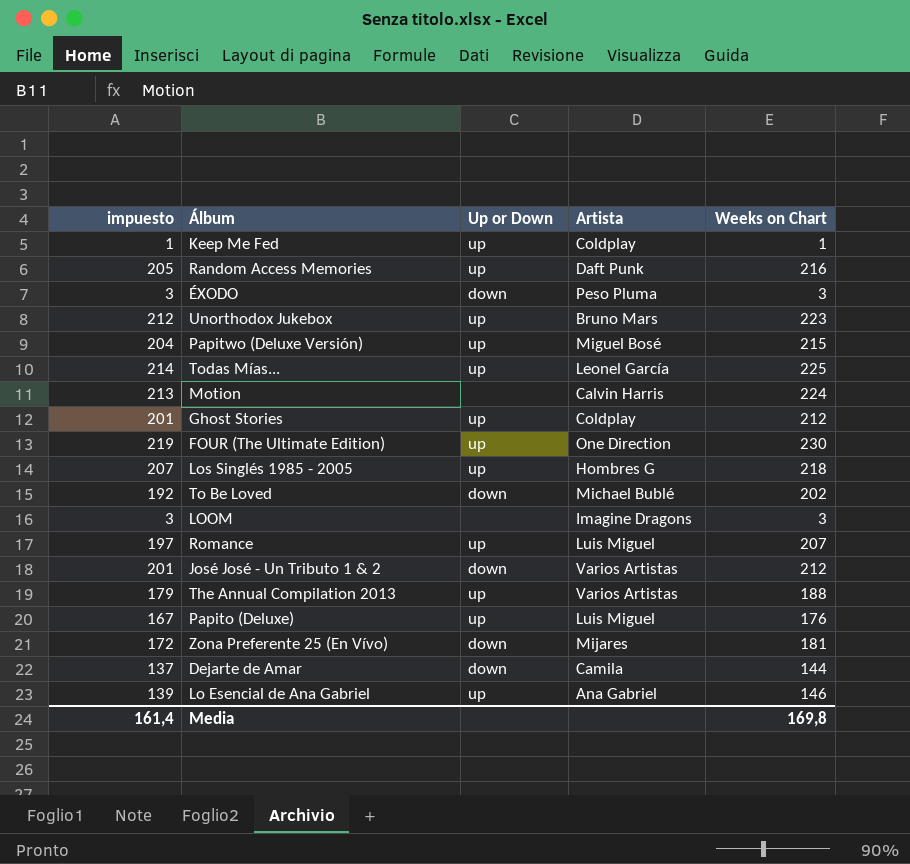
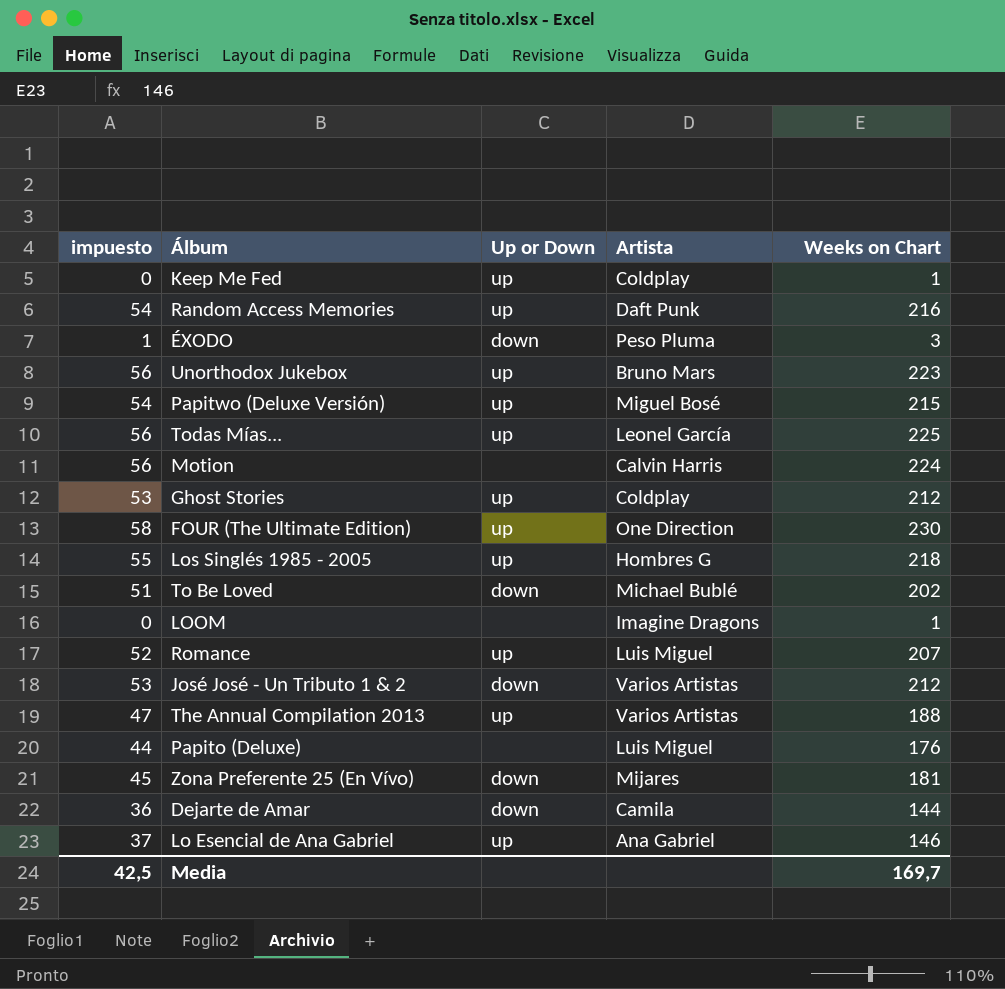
column impuesto | formula: [Weeks on Chart] * 0,95 -> [Weeks on Chart] * 0,25
LOOM | Weeks on Chart: 3 -> 1
Papito (Deluxe) | Up or Down: up -> none
Media | impuesto: 161,4 -> 42,5
Media | Weeks on Chart: 169,8 -> 169,7

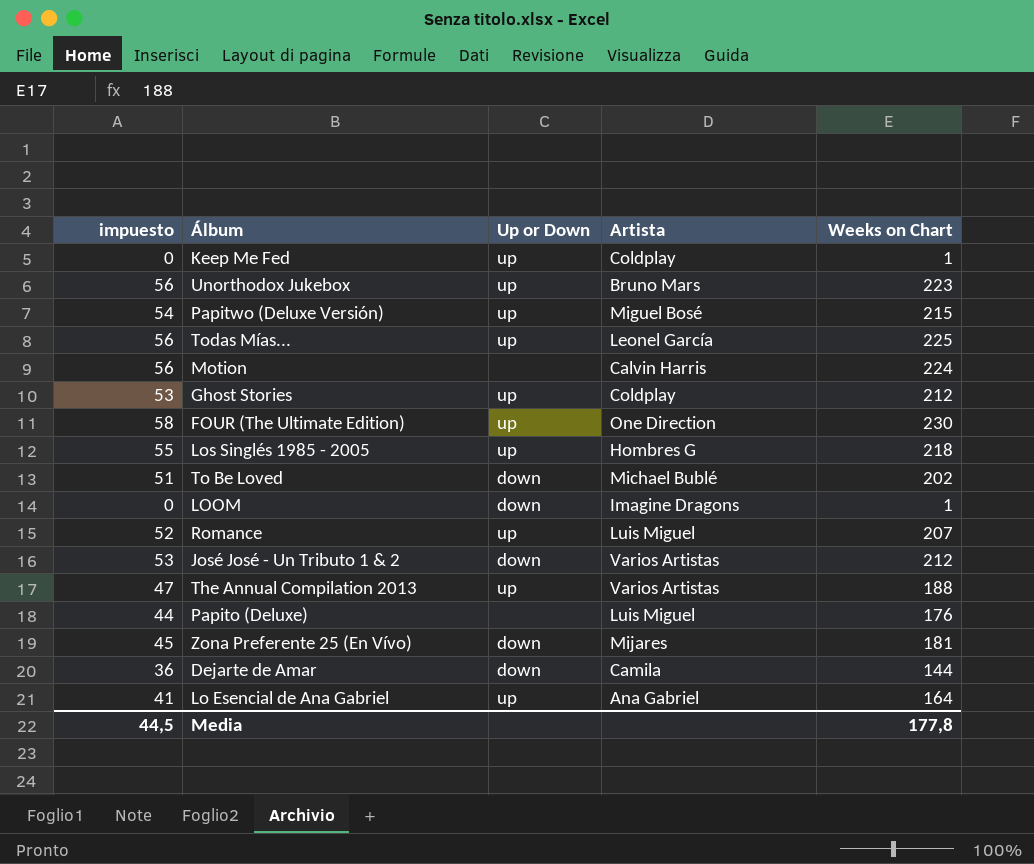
row Random Access Memories: 54 | up | Daft Punk | 216 -> none
row ÉXODO: 1 | down | Peso Pluma | 3 -> none
LOOM | Up or Down: none -> down
Lo Esencial de Ana Gabriel | impuesto: 37 -> 41
Lo Esencial de Ana Gabriel | Weeks on Chart: 146 -> 164
Media | impuesto: 42,5 -> 44,5
Media | Weeks on Chart: 169,7 -> 177,8

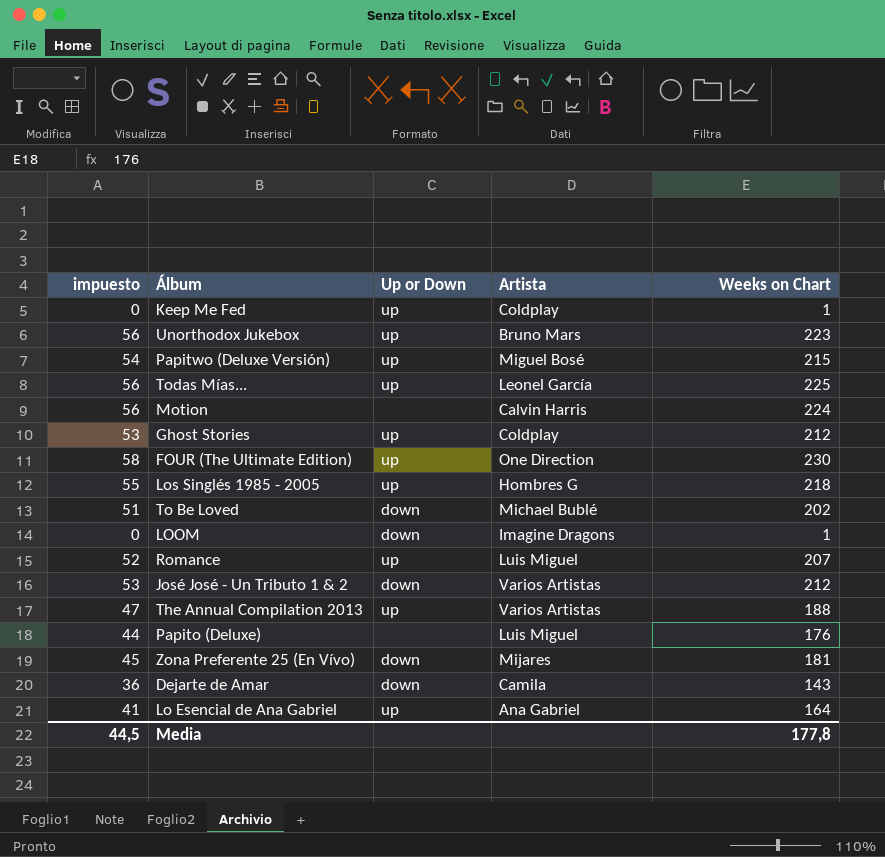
Dejarte de Amar | Weeks on Chart: 144 -> 143

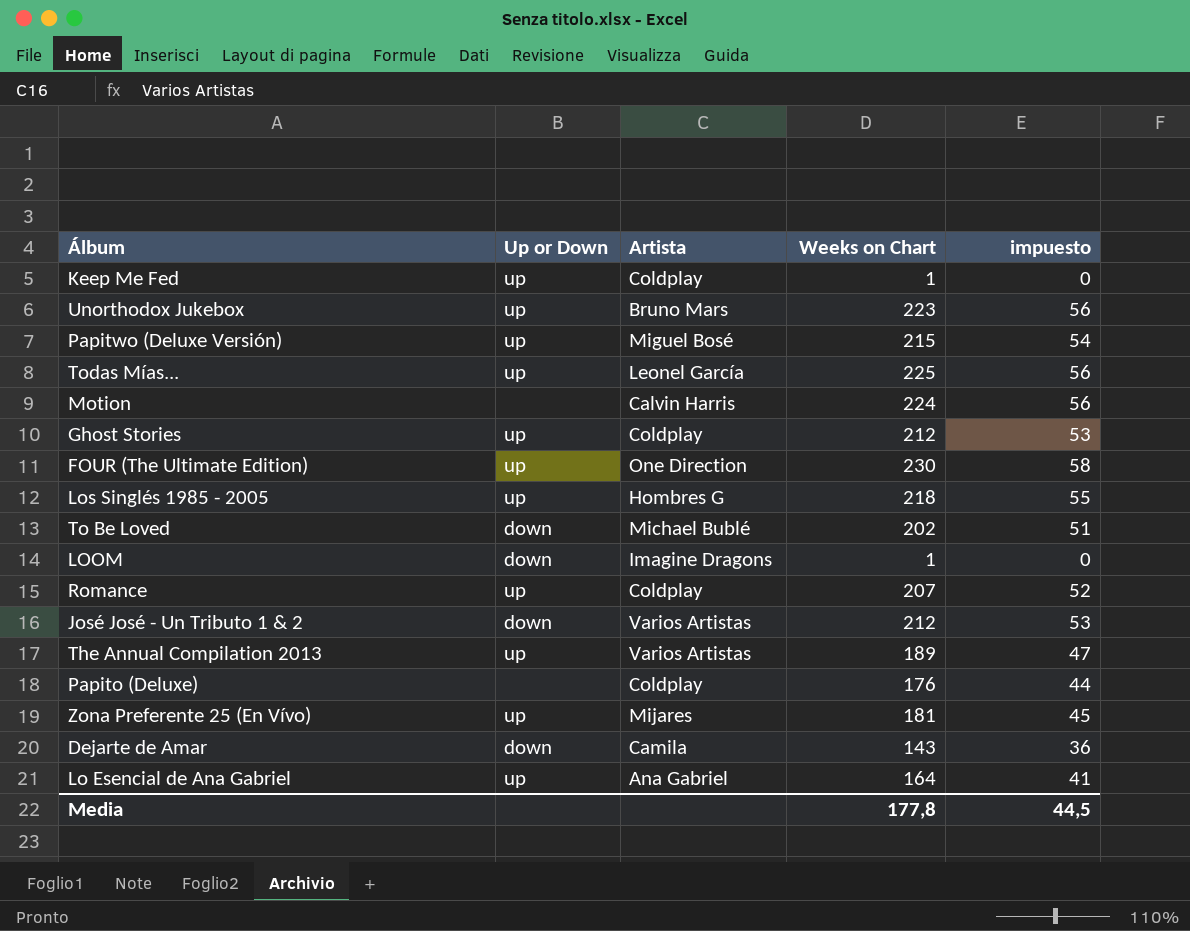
column impuesto | position: 1 -> 5
Romance | Artista: Luis Miguel -> Coldplay
The Annual Compilation 2013 | Weeks on Chart: 188 -> 189
Papito (Deluxe) | Artista: Luis Miguel -> Coldplay
Zona Preferente 25 (En Vívo) | Up or Down: down -> up

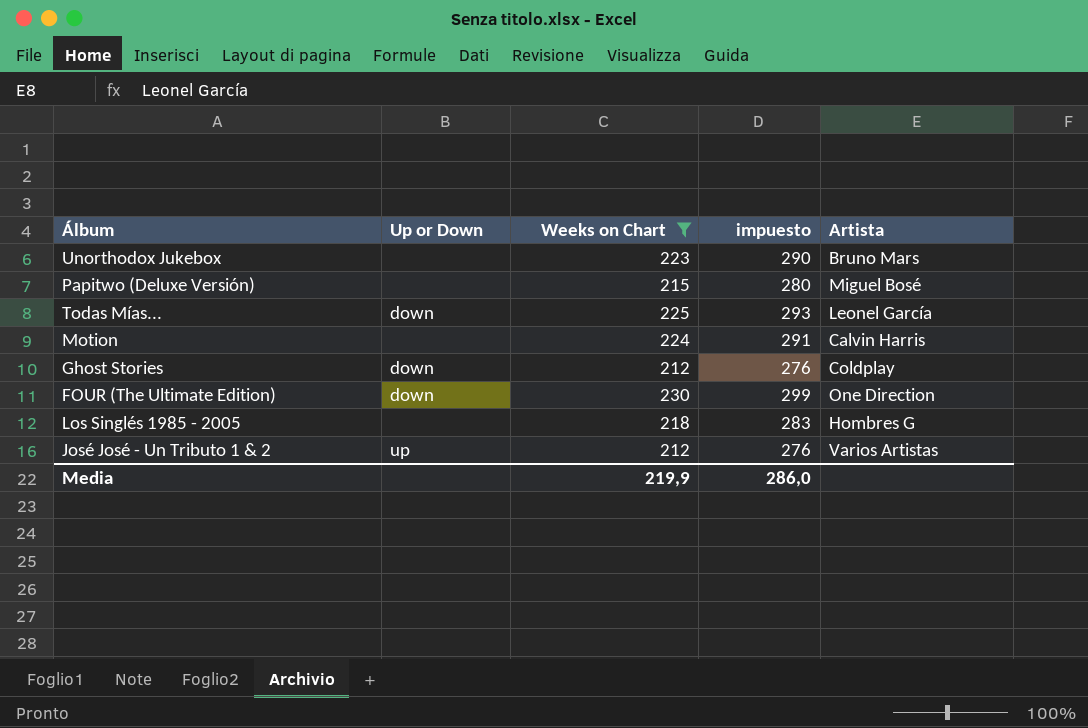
filter: none -> Weeks on Chart >= 212
column impuesto | formula: [Weeks on Chart] * 0,25 -> [Weeks on Chart] * 1,3
column Artista | position: 3 -> 5
Unorthodox Jukebox | Up or Down: up -> none
Papitwo (Deluxe Versión) | Up or Down: up -> none
Todas Mías... | Up or Down: up -> down
Ghost Stories | Up or Down: up -> down
FOUR (The Ultimate Edition) | Up or Down: up -> down
Los Singlés 1985 - 2005 | Up or Down: up -> none
José José - Un Tributo 1 & 2 | Up or Down: down -> up
Media | Weeks on Chart: 177,8 -> 219,9
Media | impuesto: 44,5 -> 286,0

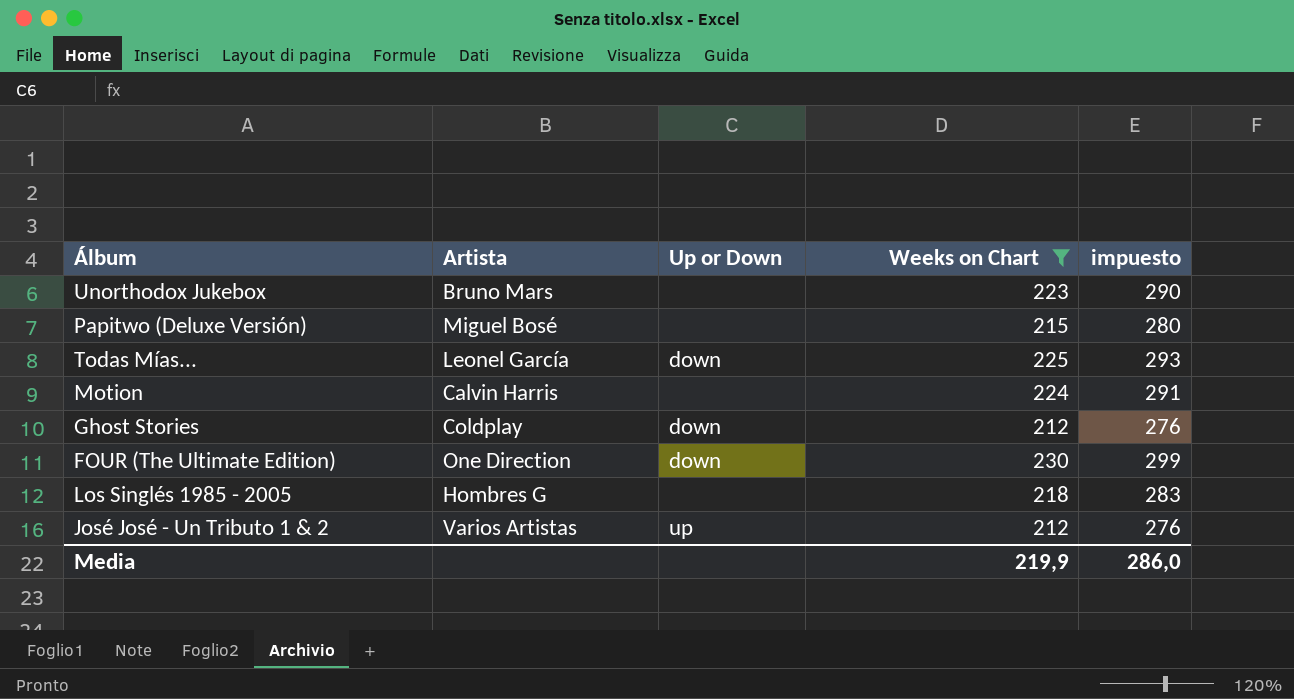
column Artista | position: 5 -> 2

